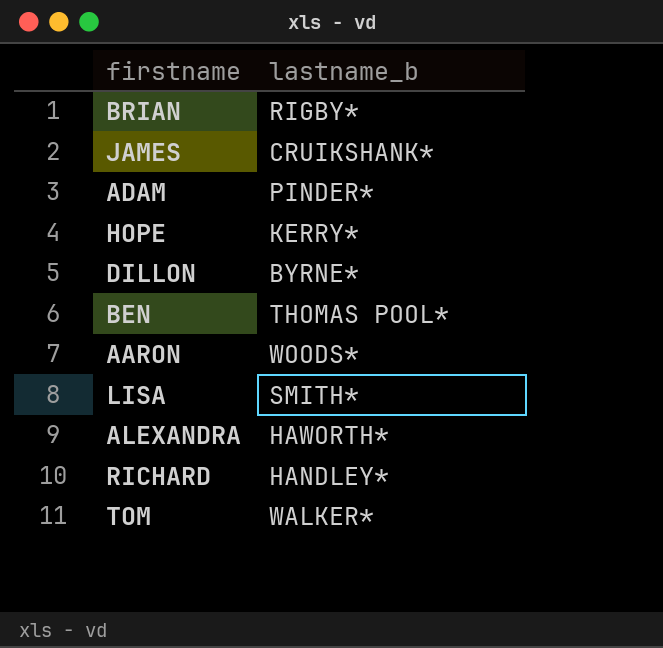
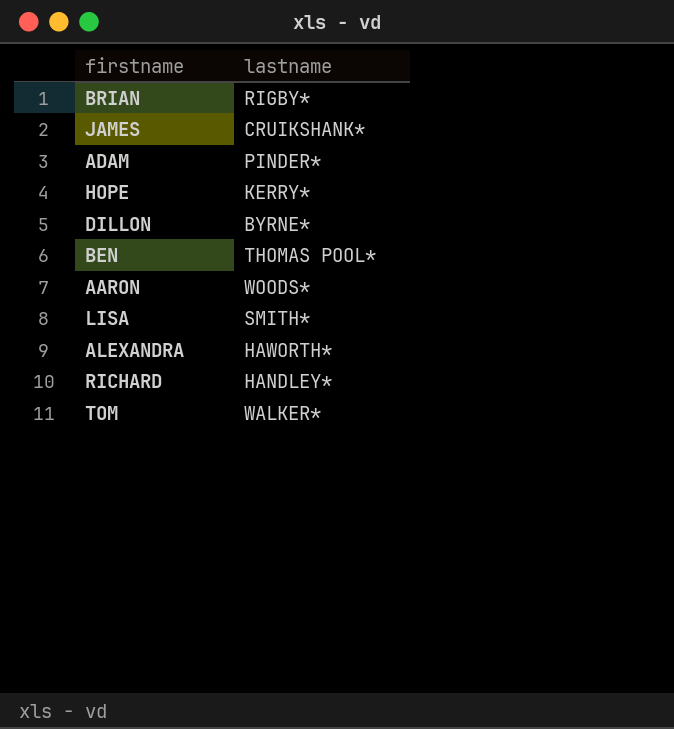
column name: lastname_b -> lastname

